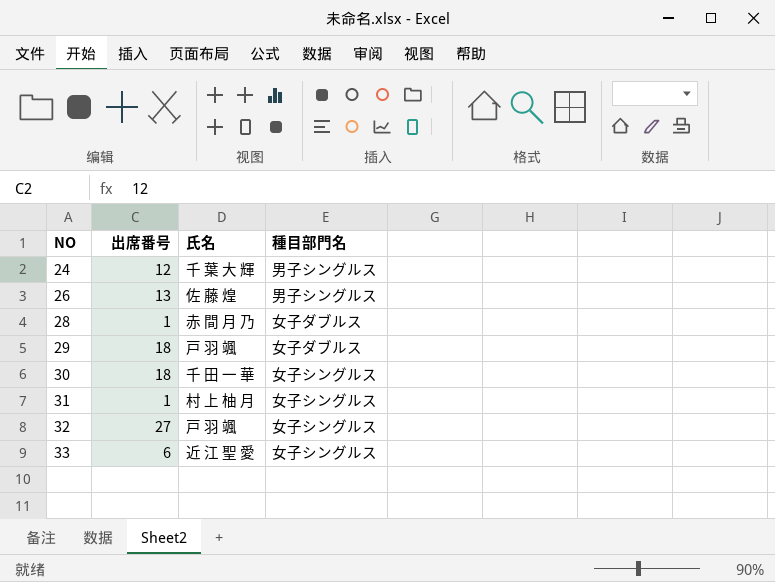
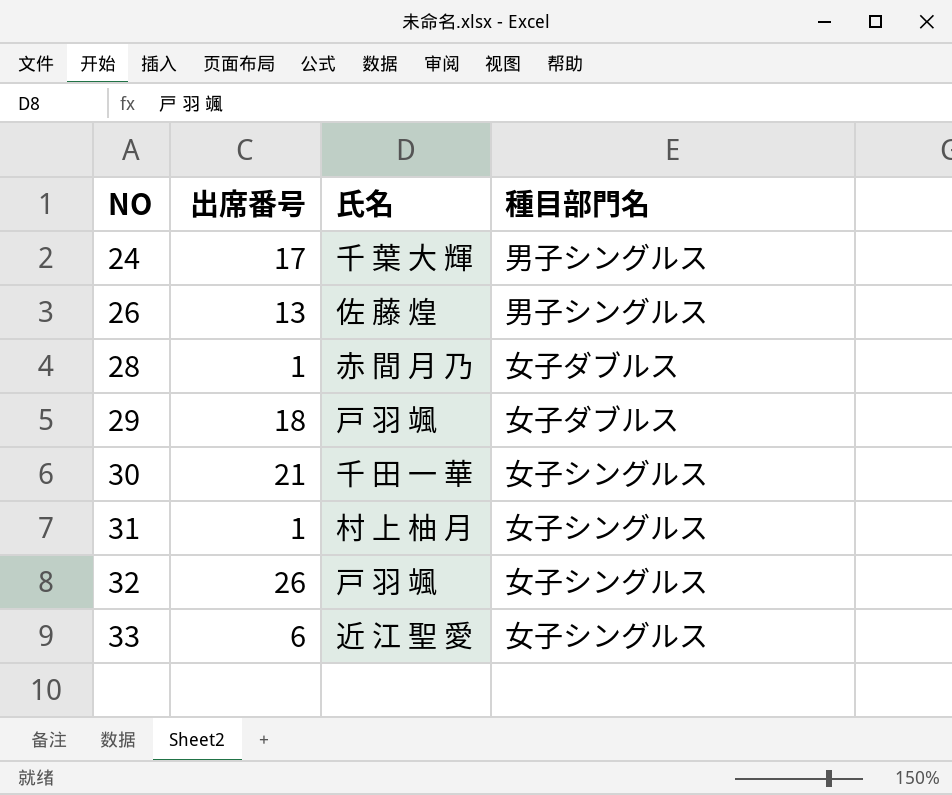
24 | 出席番号: 12 -> 17
30 | 出席番号: 18 -> 21
32 | 出席番号: 27 -> 26

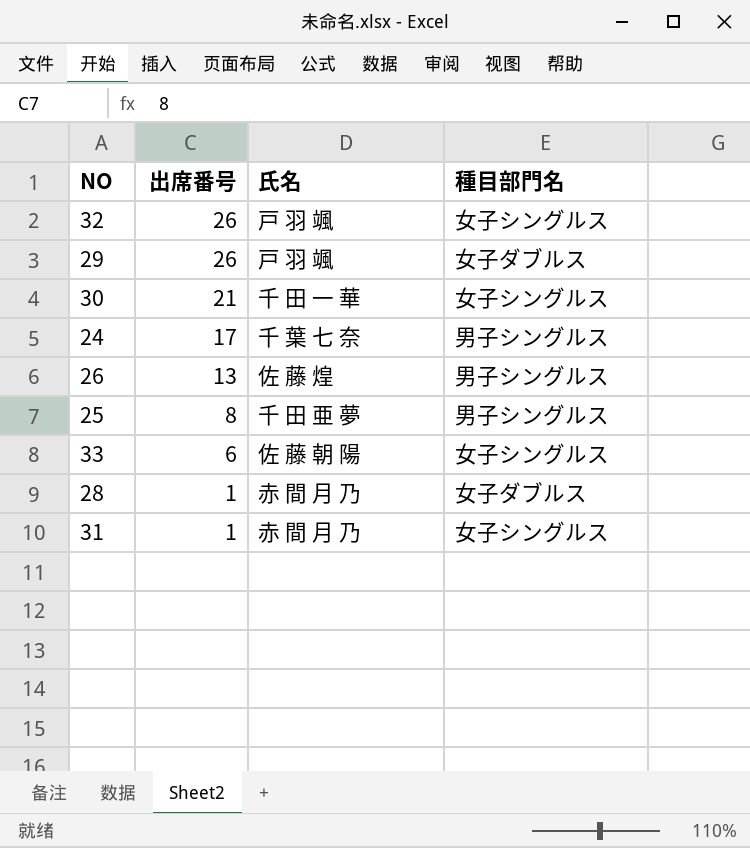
row order: NO ascending -> 出席番号 descending
29 | 出席番号: 18 -> 26
24 | 氏名: 千 葉 大 輝 -> 千 葉 七 奈
row 25: none -> 8 | 千 田 亜 夢 | 男子シングルス
33 | 氏名: 近 江 聖 愛 -> 佐 藤 朝 陽
31 | 氏名: 村 上 柚 月 -> 赤 間 月 乃

